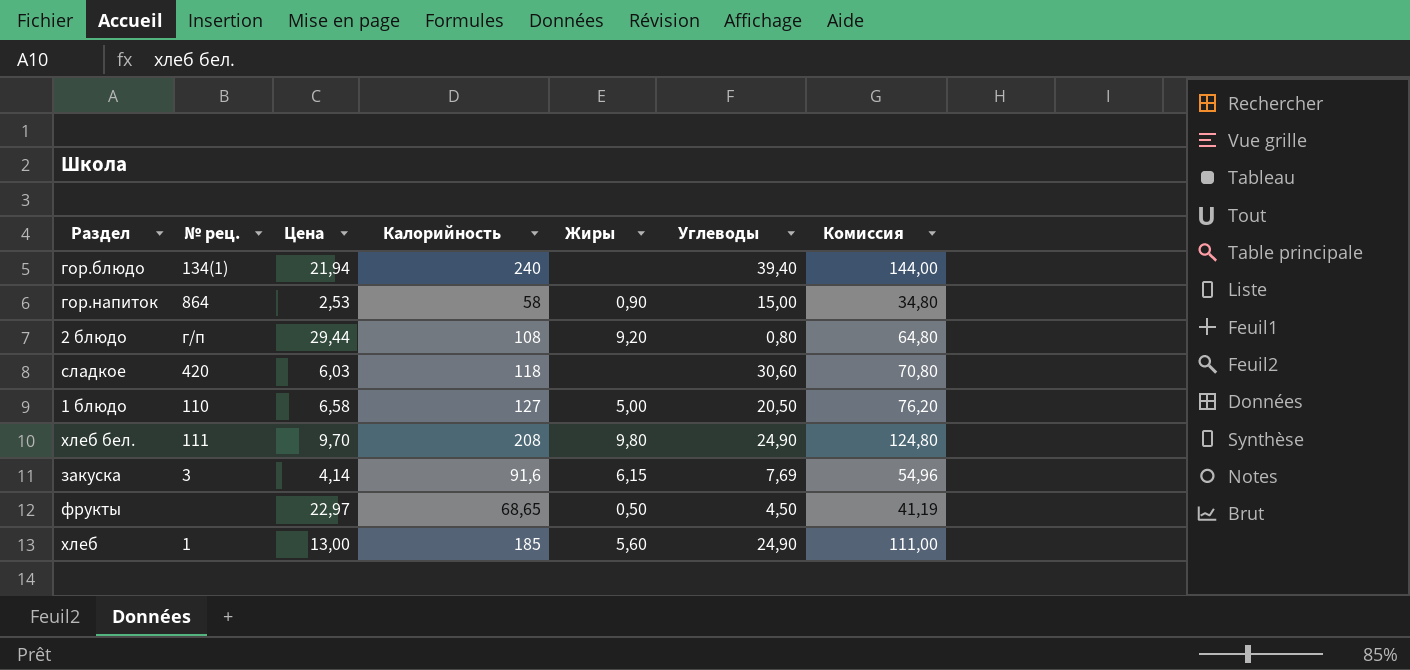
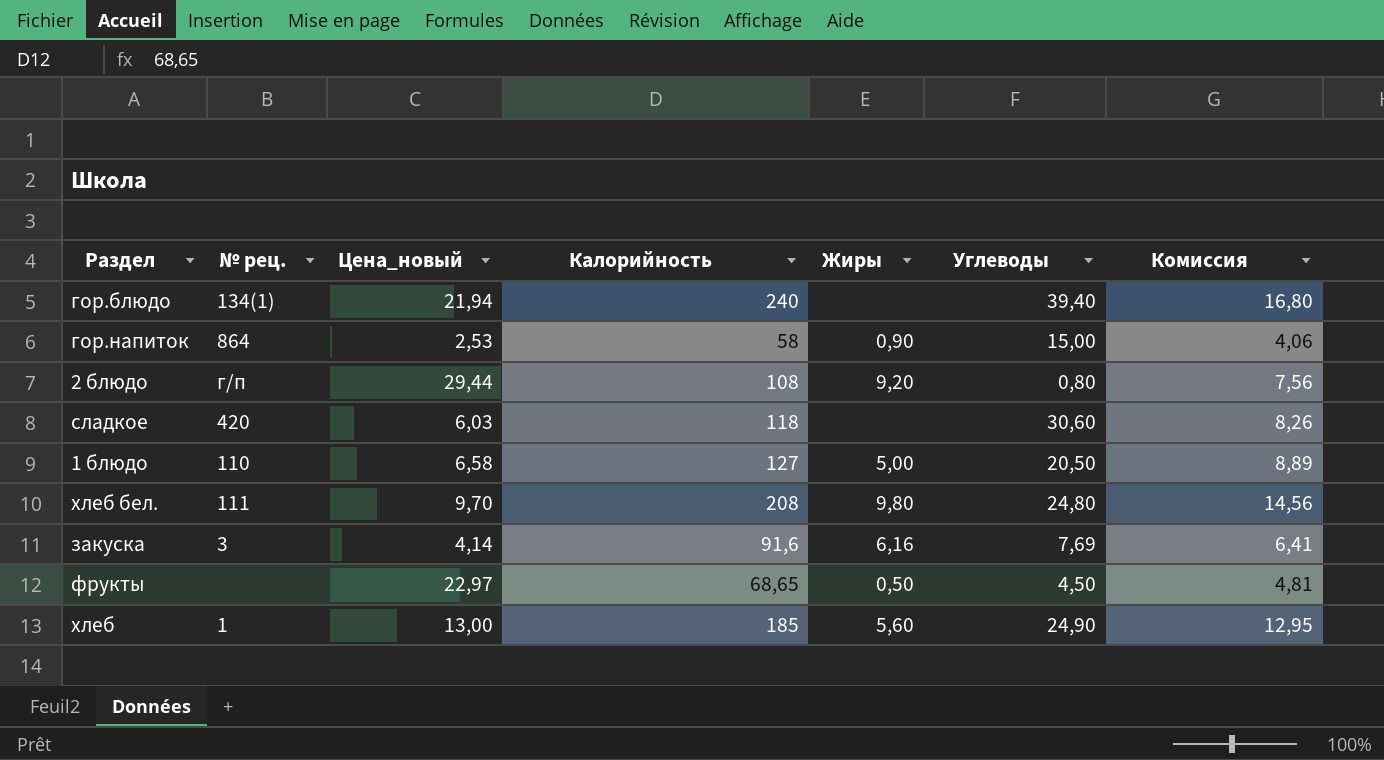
column name: Цена -> Цена_новый
column Комиссия | formula: [Калорийность] * 0,6 -> [Калорийность] * 0,07
хлеб бел. | Углеводы: 24,90 -> 24,80
закуска | Жиры: 6,15 -> 6,16

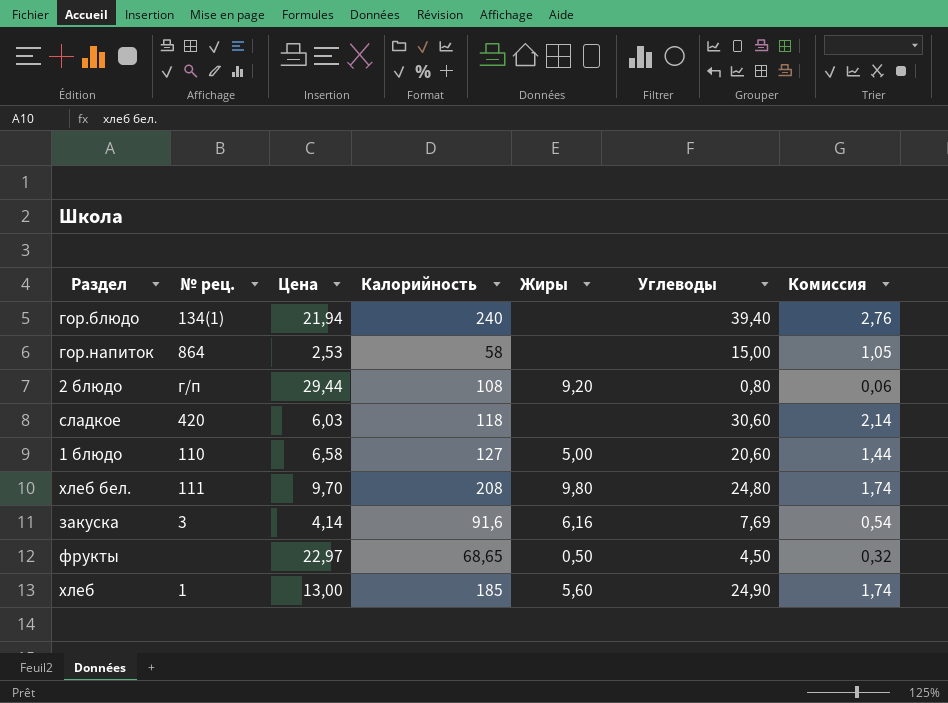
column name: Цена_новый -> Цена
column Комиссия | formula: [Калорийность] * 0,07 -> [Углеводы] * 0,07
гор.напиток | Жиры: 0,90 -> none
1 блюдо | Углеводы: 20,50 -> 20,60

